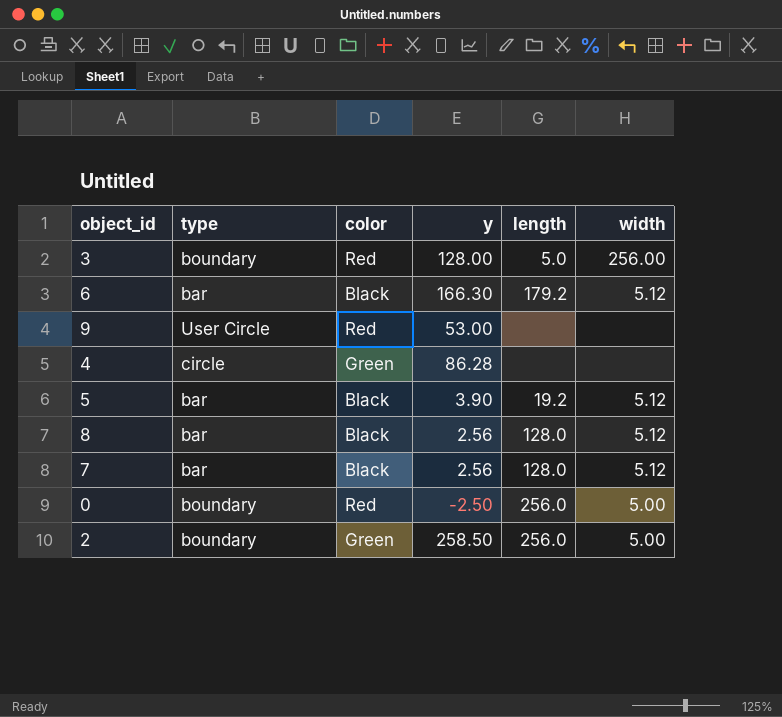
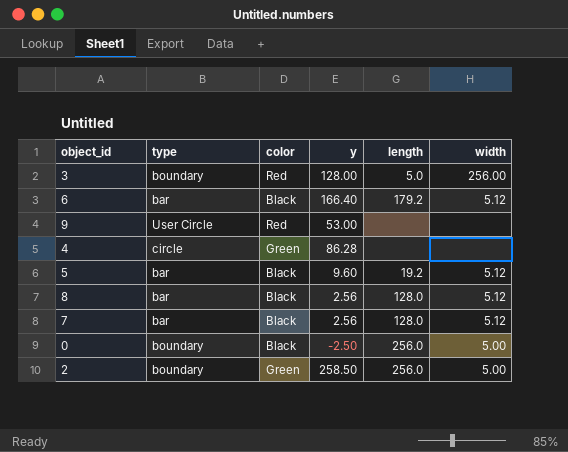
6 | y: 166.30 -> 166.40
5 | y: 3.90 -> 9.60
0 | color: Red -> Black

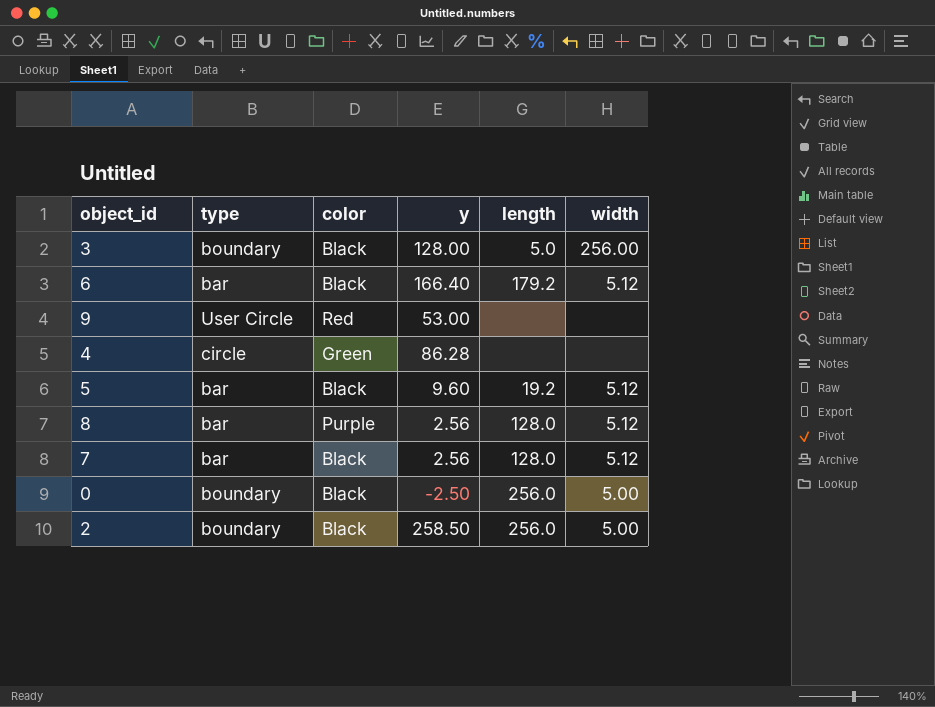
3 | color: Red -> Black
8 | color: Black -> Purple
2 | color: Green -> Black

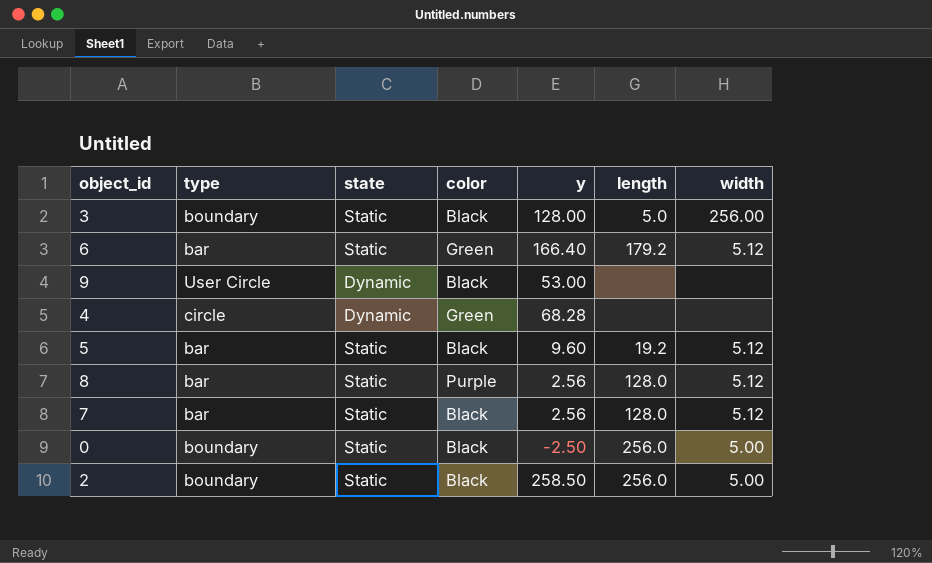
column state | position: none -> 3
6 | color: Black -> Green
9 | color: Red -> Black
4 | y: 86.28 -> 68.28

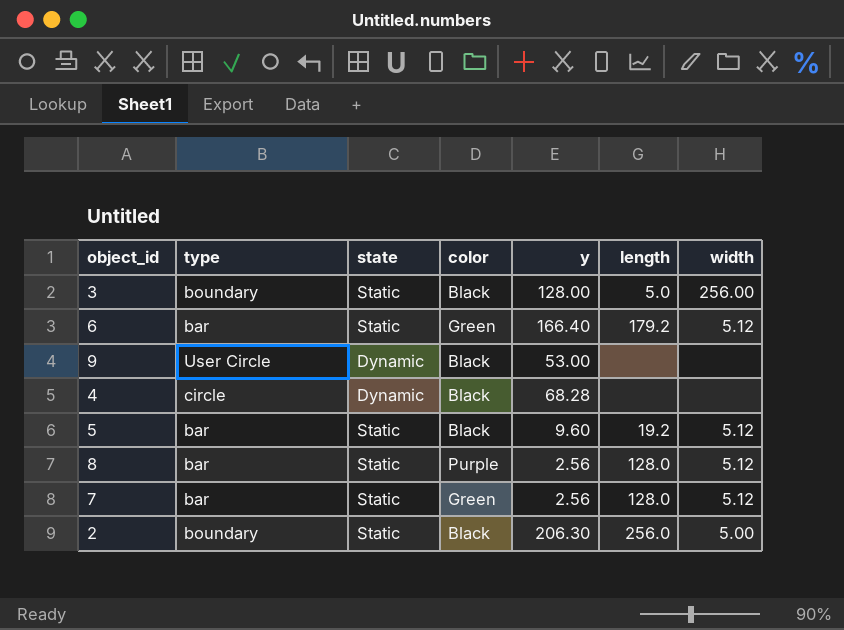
row 0: boundary | Static | Black | -2.50 | 256.0 | 5.00 -> none
4 | color: Green -> Black
7 | color: Black -> Green
2 | y: 258.50 -> 206.30

